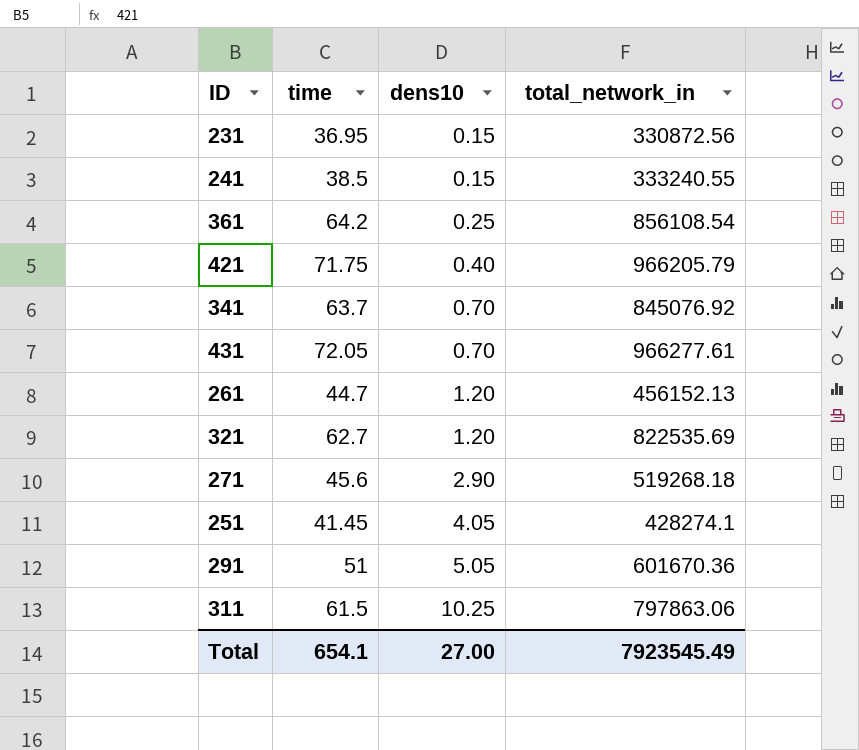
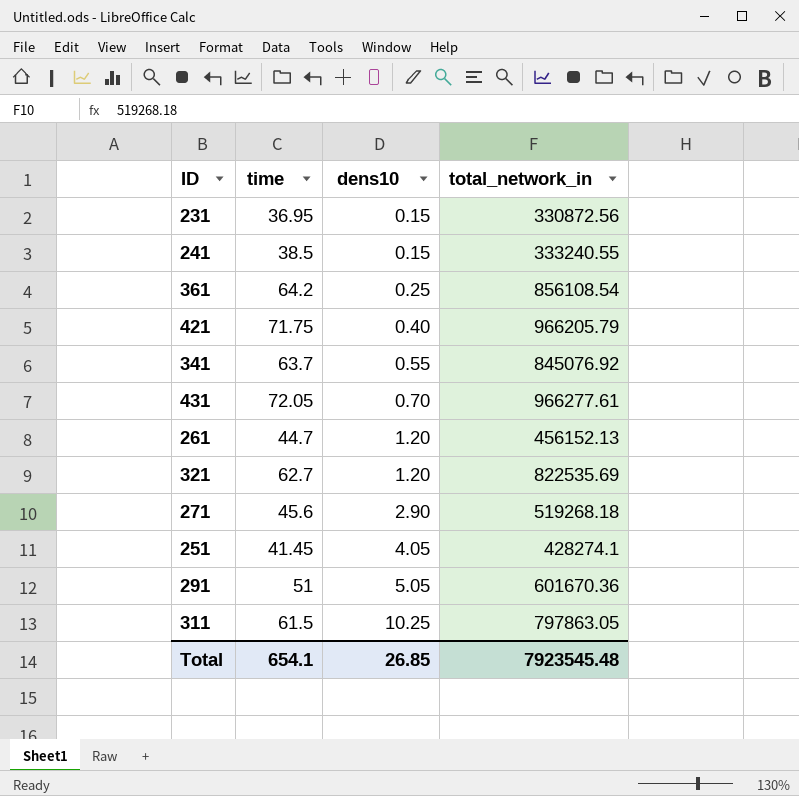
341 | dens10: 0.70 -> 0.55
311 | total_network_in: 797863.06 -> 797863.05
Total | dens10: 27.00 -> 26.85
Total | total_network_in: 7923545.49 -> 7923545.48

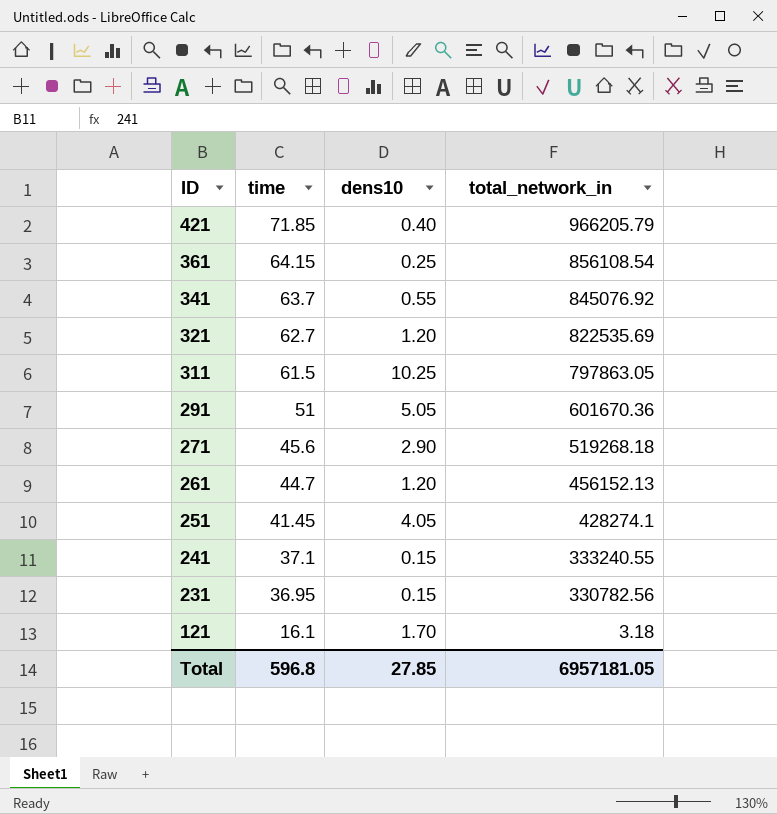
row order: dens10 ascending -> ID descending
row 431: 72.05 | 0.70 | 966277.61 -> none
421 | time: 71.75 -> 71.85
361 | time: 64.2 -> 64.15
241 | time: 38.5 -> 37.1
231 | total_network_in: 330872.56 -> 330782.56
row 121: none -> 16.1 | 1.70 | 3.18
Total | time: 654.1 -> 596.8
Total | dens10: 26.85 -> 27.85
Total | total_network_in: 7923545.48 -> 6957181.05

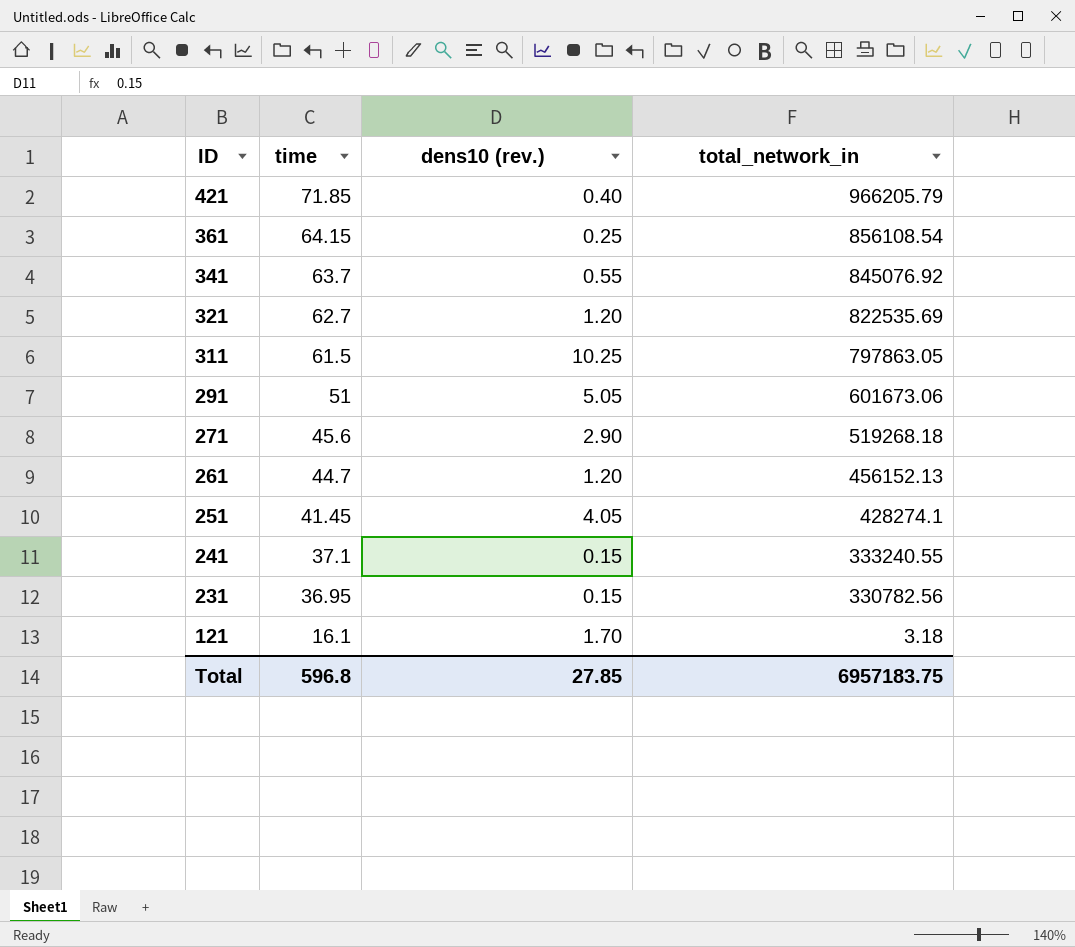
column name: dens10 -> dens10 (rev.)
291 | total_network_in: 601670.36 -> 601673.06
Total | total_network_in: 6957181.05 -> 6957183.75

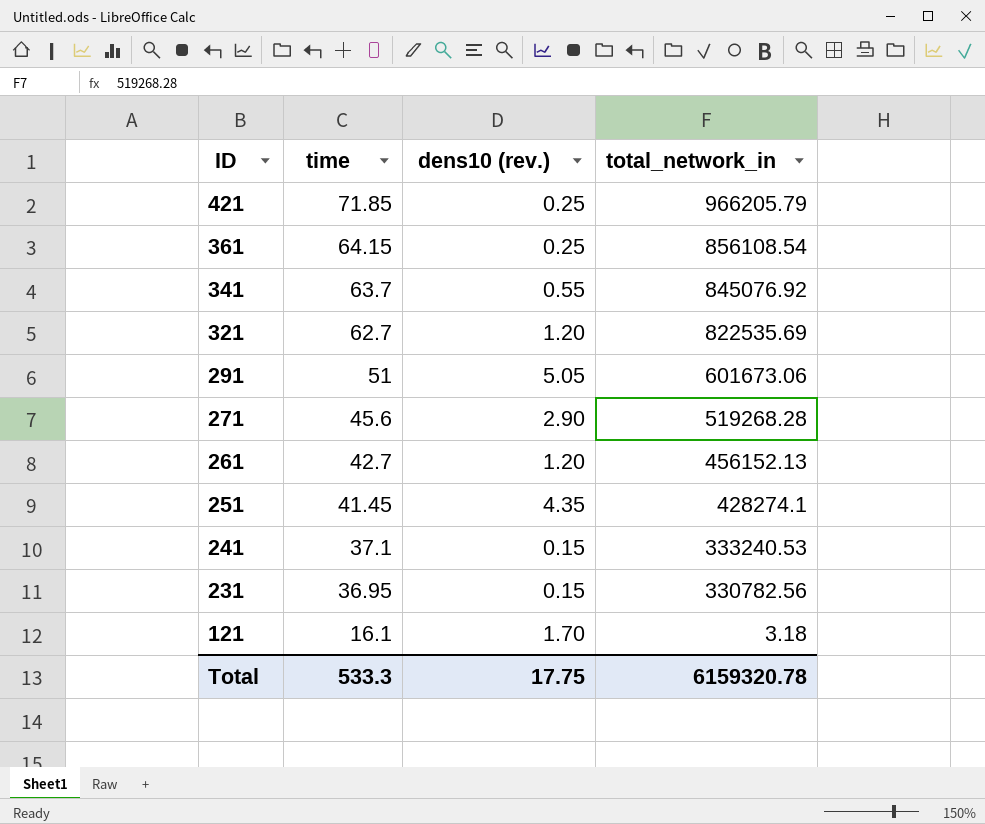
row 311: 61.5 | 10.25 | 797863.05 -> none
421 | dens10 (rev.): 0.40 -> 0.25
271 | total_network_in: 519268.18 -> 519268.28
261 | time: 44.7 -> 42.7
251 | dens10 (rev.): 4.05 -> 4.35
241 | total_network_in: 333240.55 -> 333240.53
Total | time: 596.8 -> 533.3
Total | dens10 (rev.): 27.85 -> 17.75
Total | total_network_in: 6957183.75 -> 6159320.78

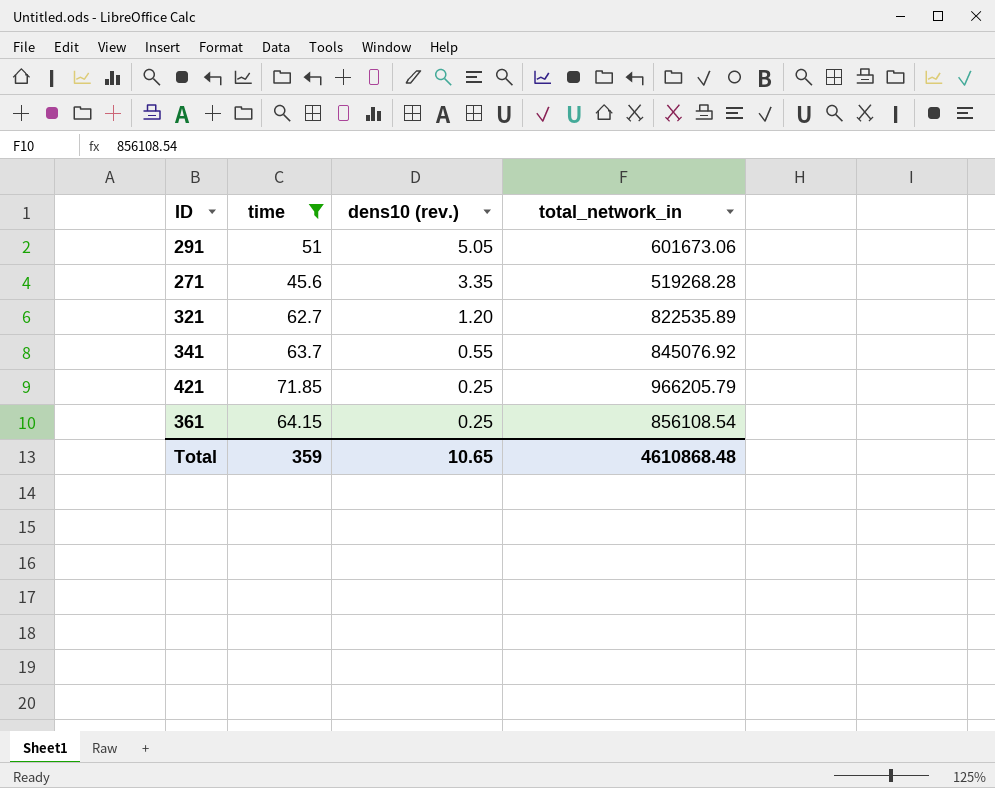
filter: none -> time >= 45.6
row order: ID descending -> dens10 (rev.) descending
271 | dens10 (rev.): 2.90 -> 3.35
321 | total_network_in: 822535.69 -> 822535.89
Total | time: 533.3 -> 359
Total | dens10 (rev.): 17.75 -> 10.65
Total | total_network_in: 6159320.78 -> 4610868.48

